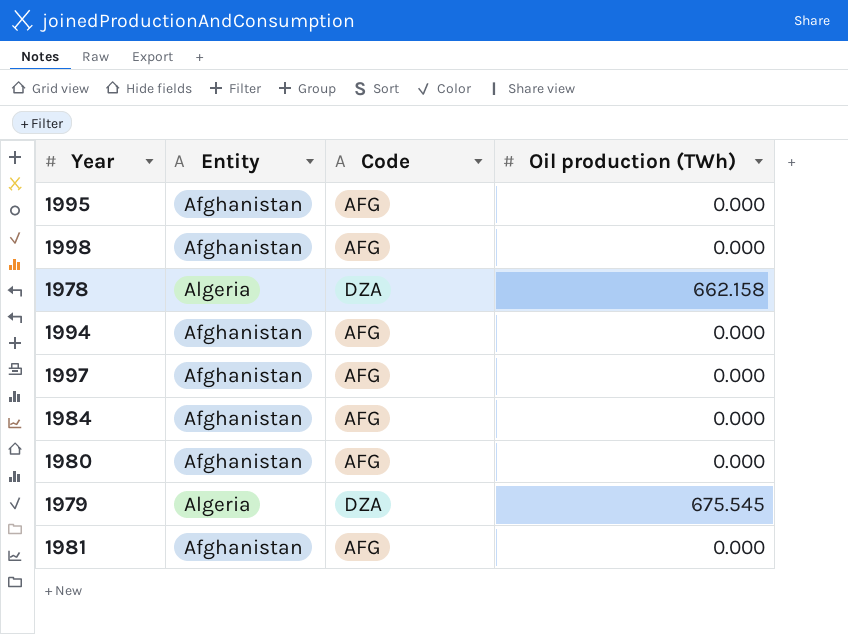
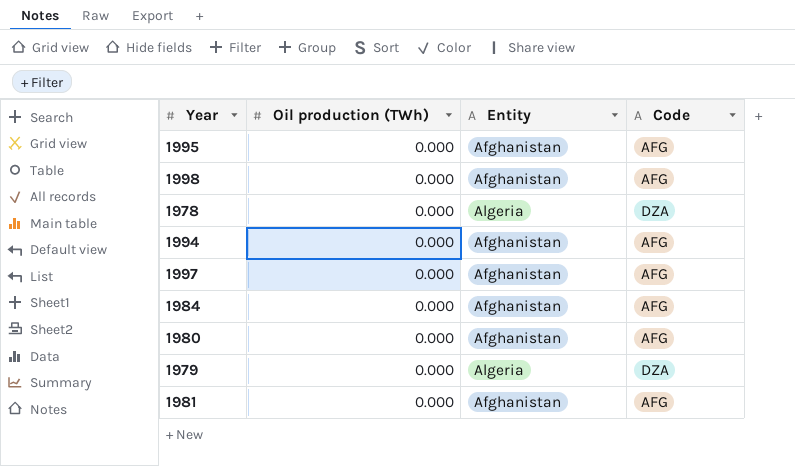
column Oil production (TWh) | position: 4 -> 2
1978 | Oil production (TWh): 662.158 -> 0.000
1979 | Oil production (TWh): 675.545 -> 0.000

